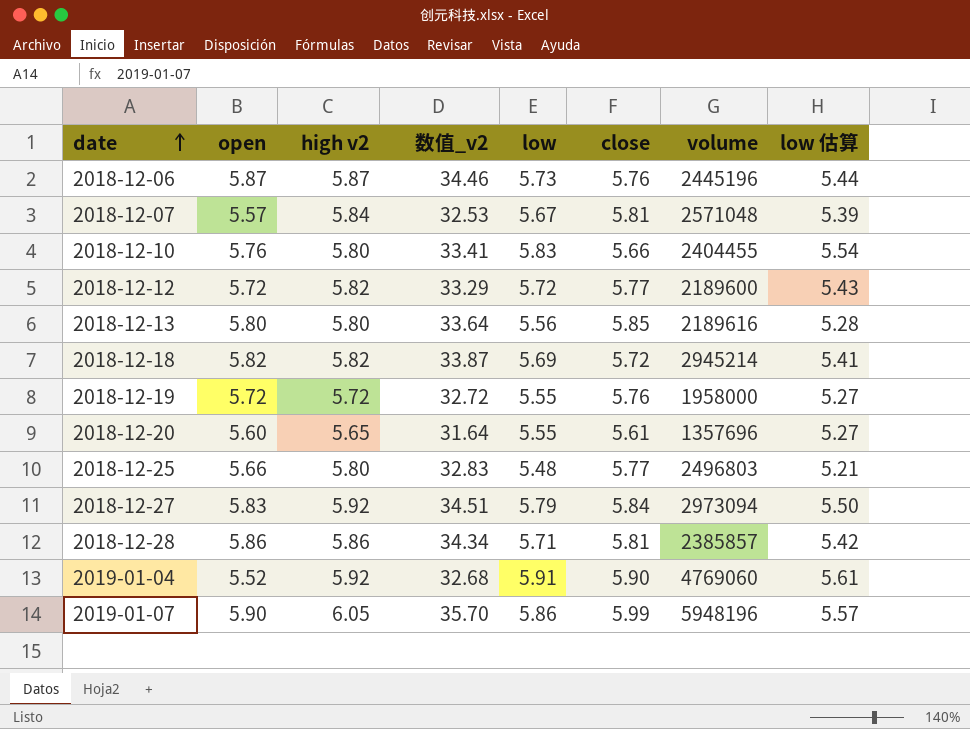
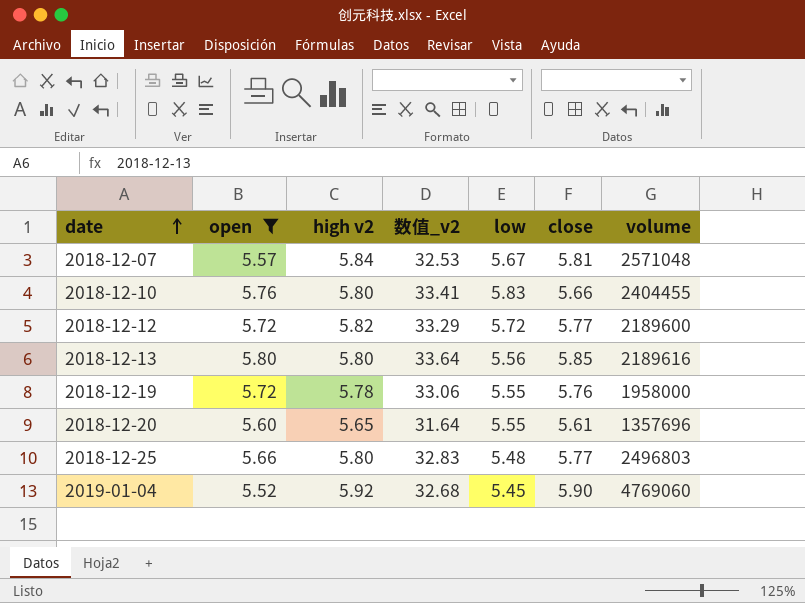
filter: none -> open <= 5.80
column low 估算 | formula: [low] * 0.95 -> none
2018-12-19 | high v2: 5.72 -> 5.78
2018-12-19 | 数值_v2: 32.72 -> 33.06
2019-01-04 | low: 5.91 -> 5.45

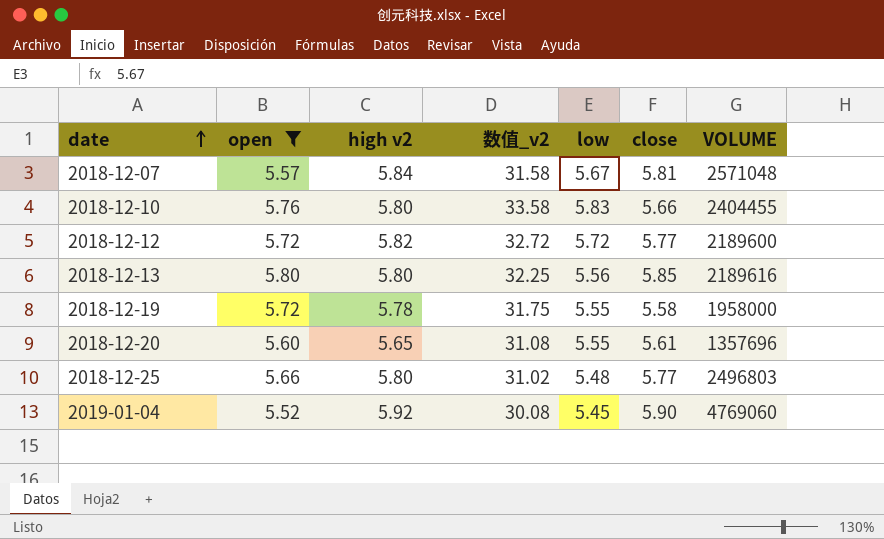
column 数值_v2 | formula: [open] * [high v2] -> [open] * [low]
column name: volume -> VOLUME
2018-12-19 | close: 5.76 -> 5.58

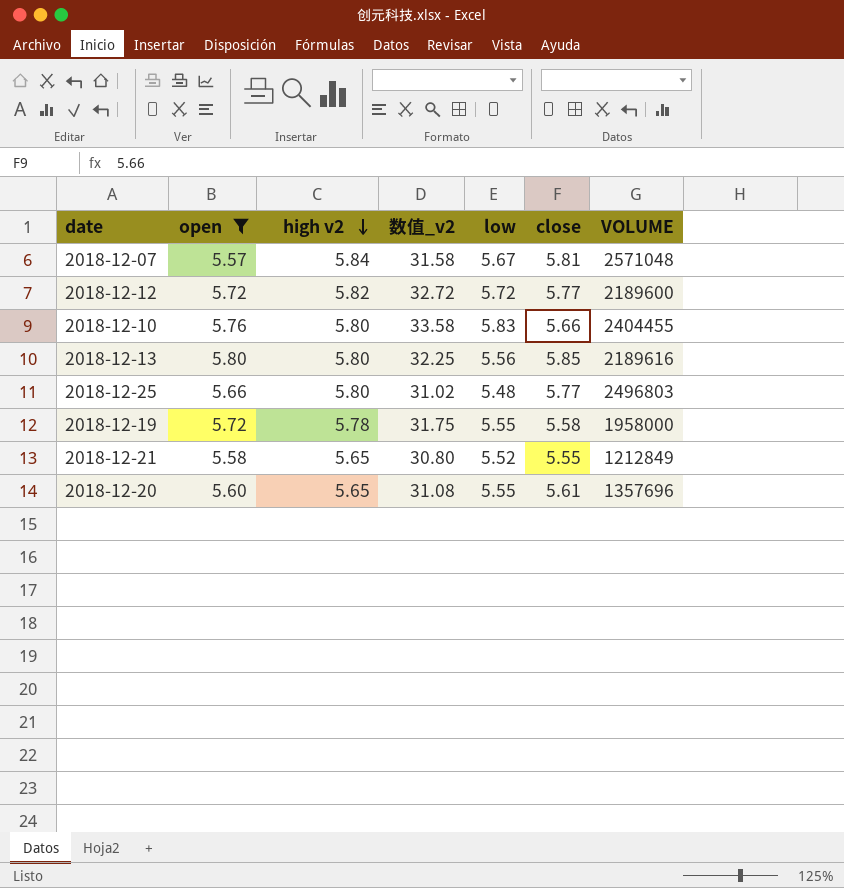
row order: date ascending -> high v2 descending
row 2019-01-04: 5.52 | 5.92 | 30.08 | 5.45 | 5.90 | 4769060 -> none
row 2018-12-21: none -> 5.58 | 5.65 | 30.80 | 5.52 | 5.55 | 1212849

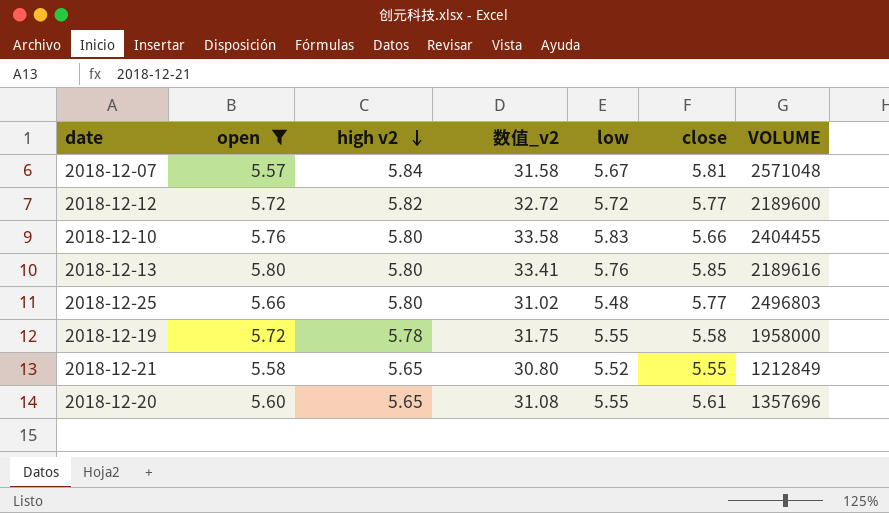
2018-12-13 | 数值_v2: 32.25 -> 33.41
2018-12-13 | low: 5.56 -> 5.76

